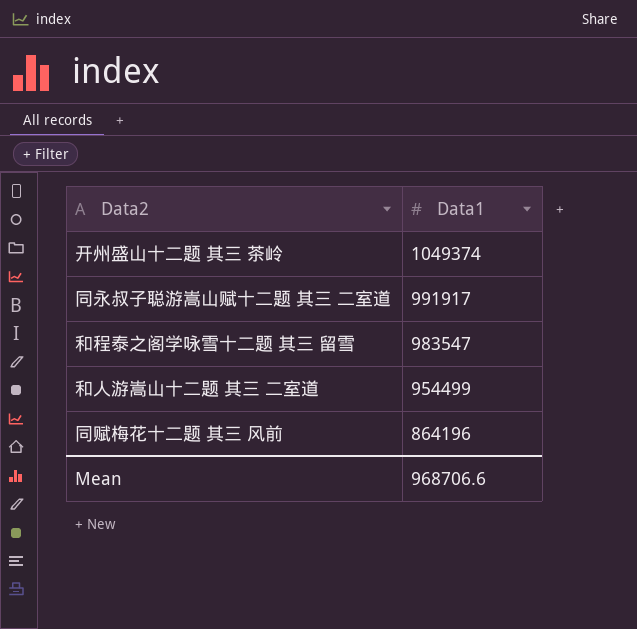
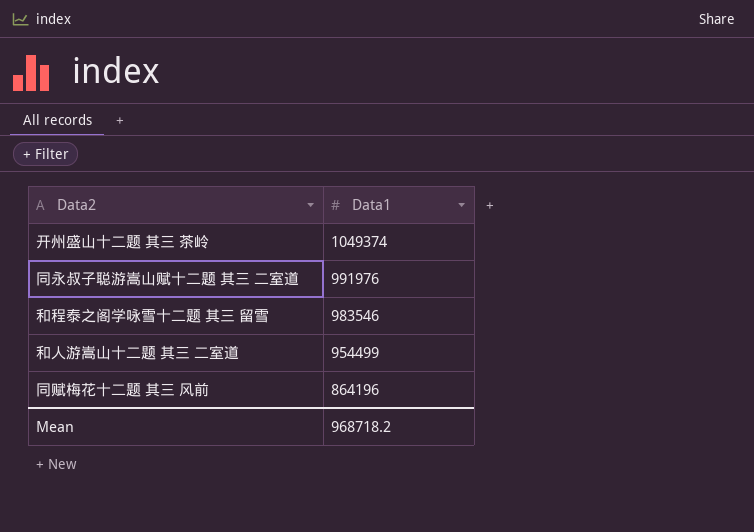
同永叔子聪游嵩山赋十二题 其三 二室道 | Data1: 991917 -> 991976
和程泰之阁学咏雪十二题 其三 留雪 | Data1: 983547 -> 983546
Mean | Data1: 968706.6 -> 968718.2

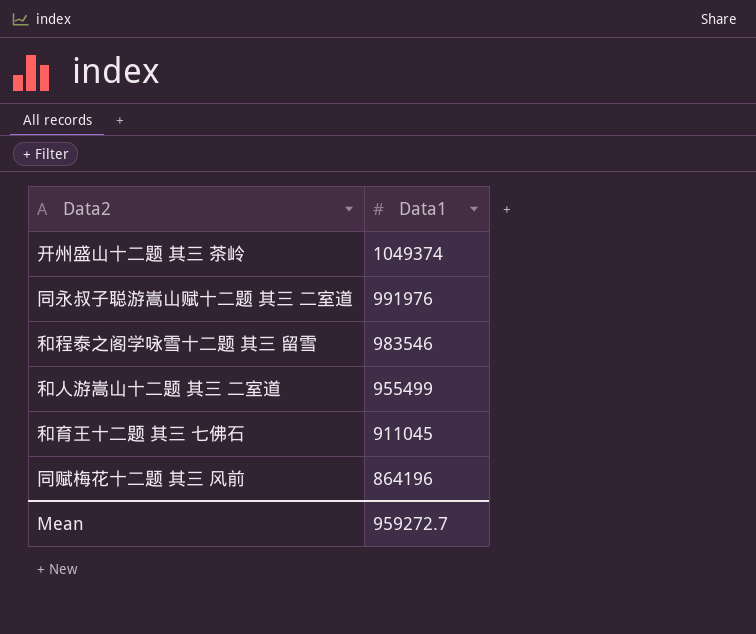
和人游嵩山十二题 其三 二室道 | Data1: 954499 -> 955499
row 和育王十二题 其三 七佛石: none -> 911045
Mean | Data1: 968718.2 -> 959272.7

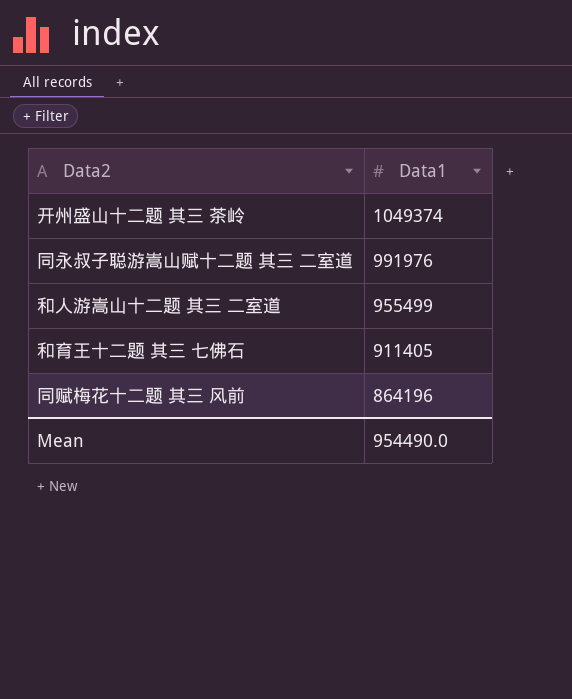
row 和程泰之阁学咏雪十二题 其三 留雪: 983546 -> none
和育王十二题 其三 七佛石 | Data1: 911045 -> 911405
Mean | Data1: 959272.7 -> 954490.0

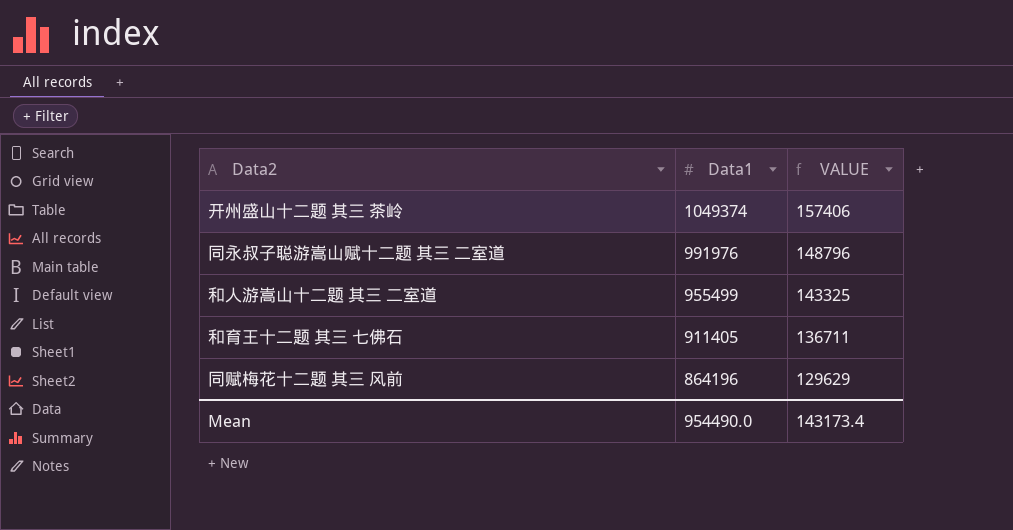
column VALUE | formula: none -> [Data1] * 0.15

